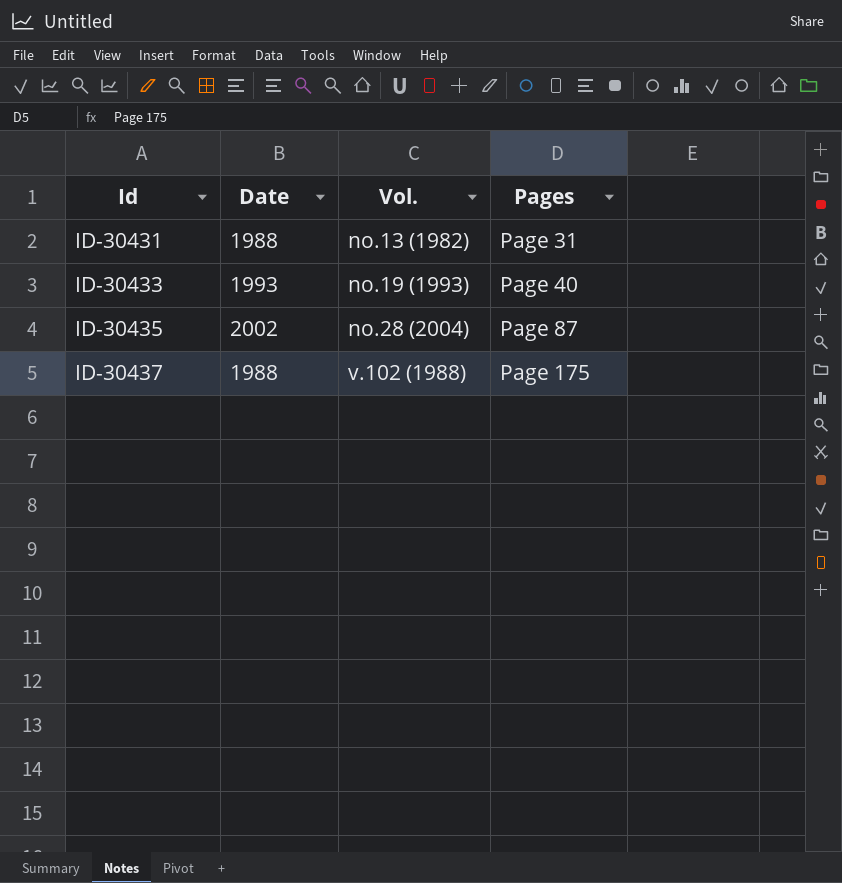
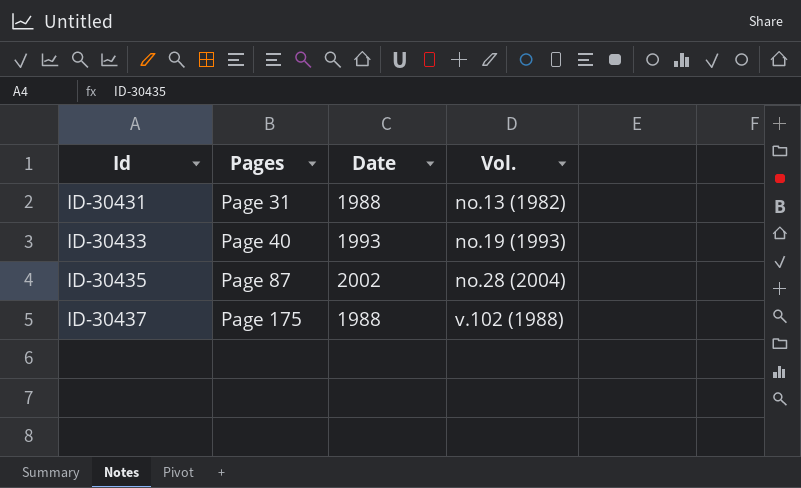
column Pages | position: 4 -> 2

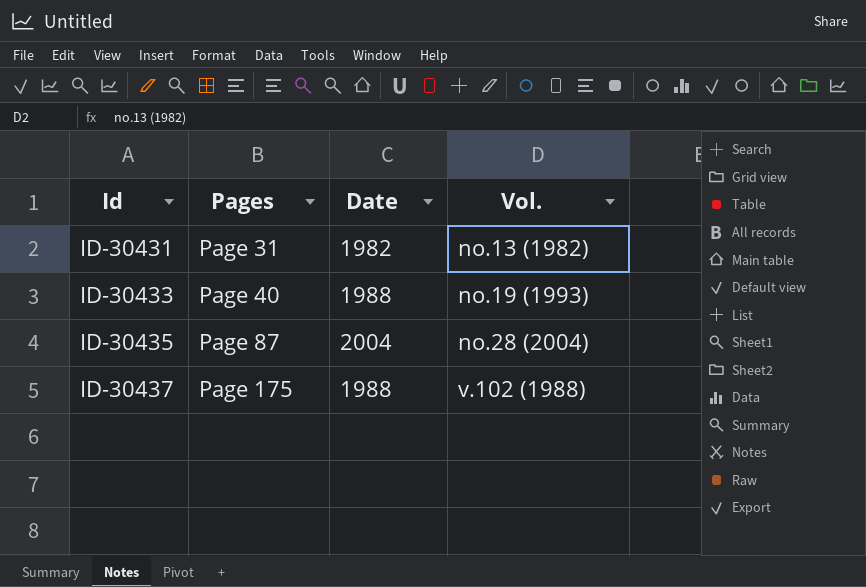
ID-30431 | Date: 1988 -> 1982
ID-30433 | Date: 1993 -> 1988
ID-30435 | Date: 2002 -> 2004

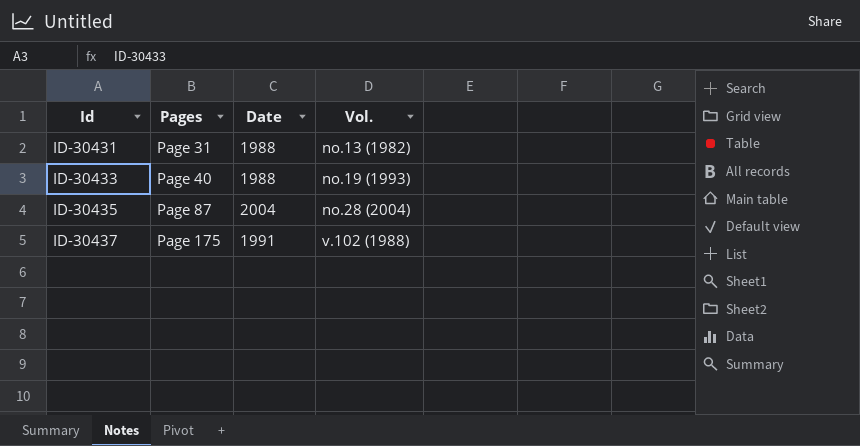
ID-30431 | Date: 1982 -> 1988
ID-30437 | Date: 1988 -> 1991

